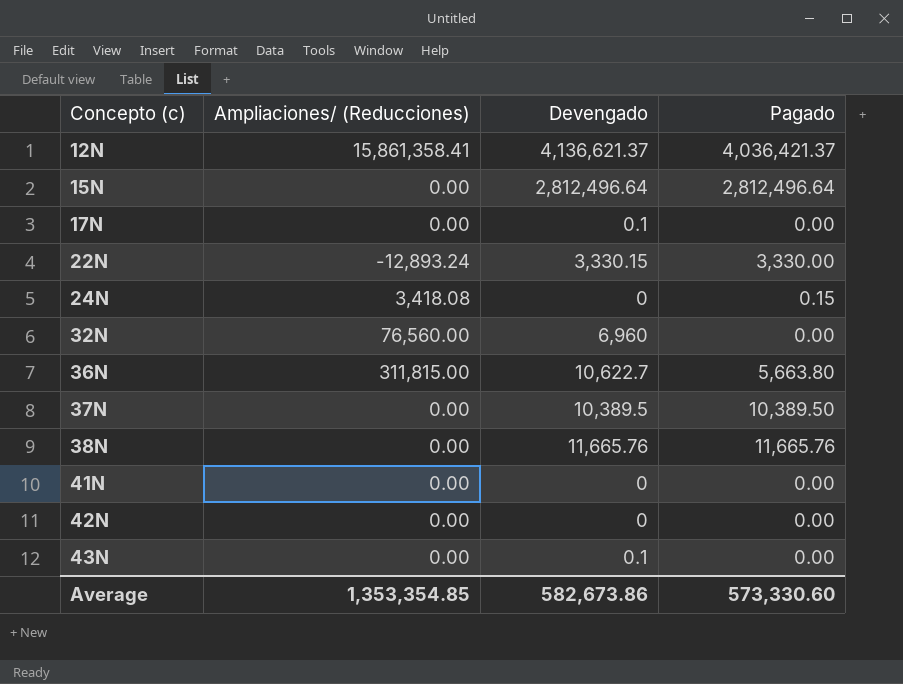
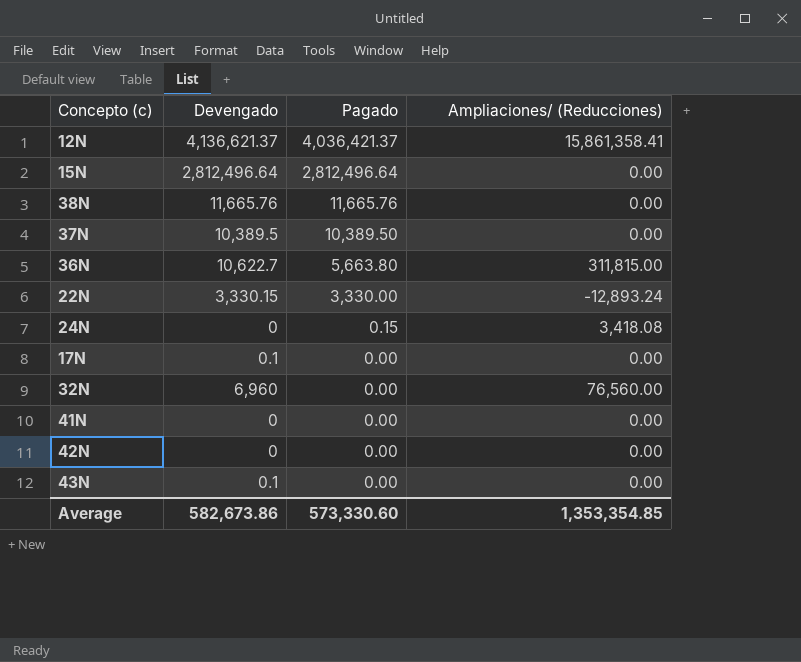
row order: Concepto (c) ascending -> Pagado descending
column Ampliaciones/ (Reducciones) | position: 2 -> 4

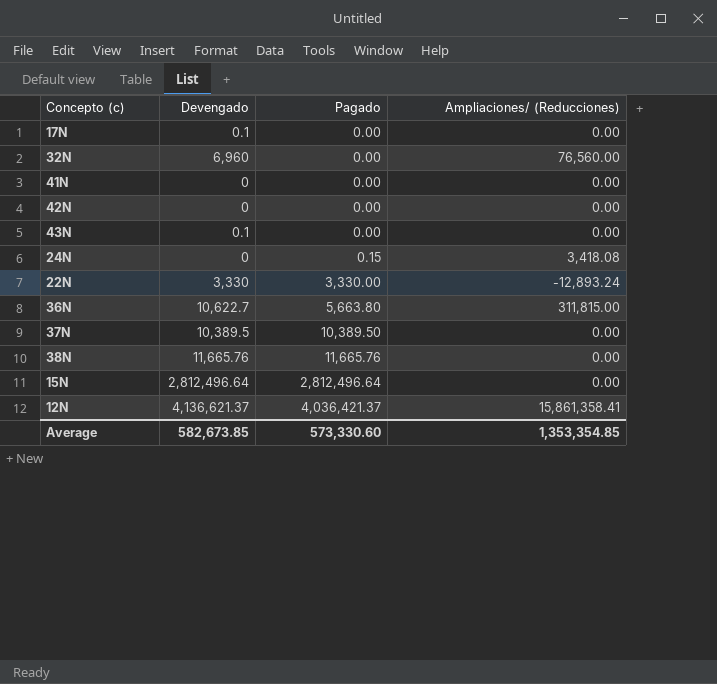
row order: Pagado descending -> Pagado ascending
22N | Devengado: 3,330.15 -> 3,330
Average | Devengado: 582,673.86 -> 582,673.85

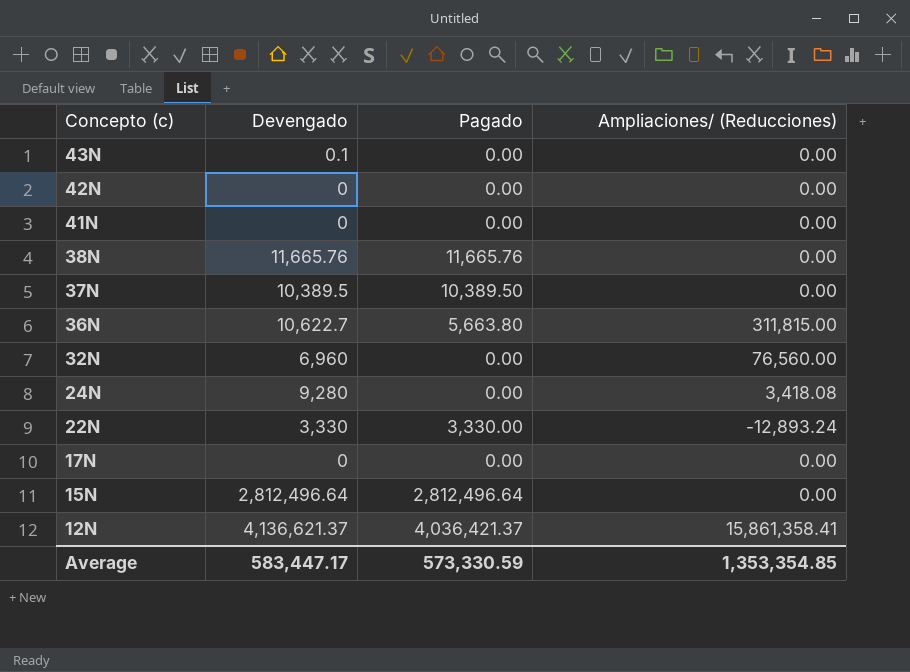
row order: Pagado ascending -> Concepto (c) descending
24N | Devengado: 0 -> 9,280
24N | Pagado: 0.15 -> 0.00
17N | Devengado: 0.1 -> 0
Average | Devengado: 582,673.85 -> 583,447.17
Average | Pagado: 573,330.60 -> 573,330.59

